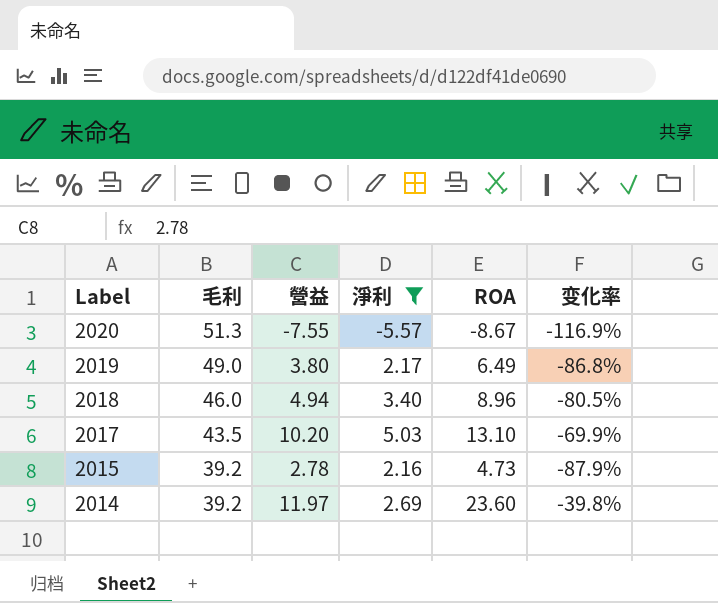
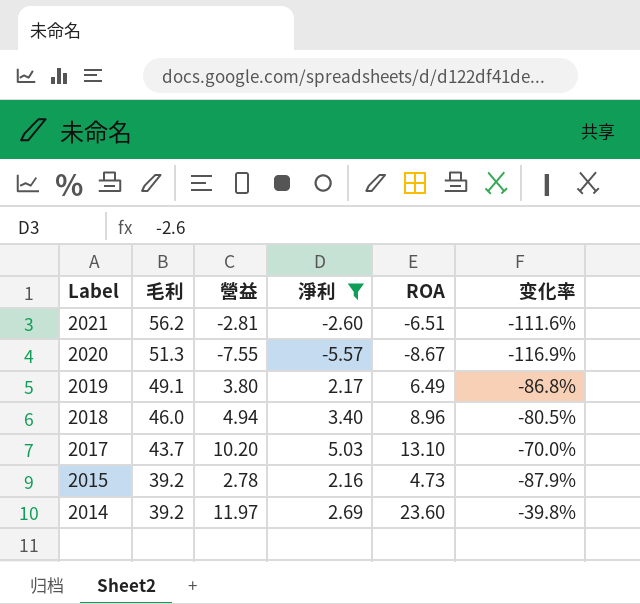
row 2021: none -> 56.2 | -2.81 | -2.60 | -6.51 | -111.6%
2019 | 毛利: 49.0 -> 49.1
2017 | 毛利: 43.5 -> 43.7
2017 | 变化率: -69.9% -> -70.0%

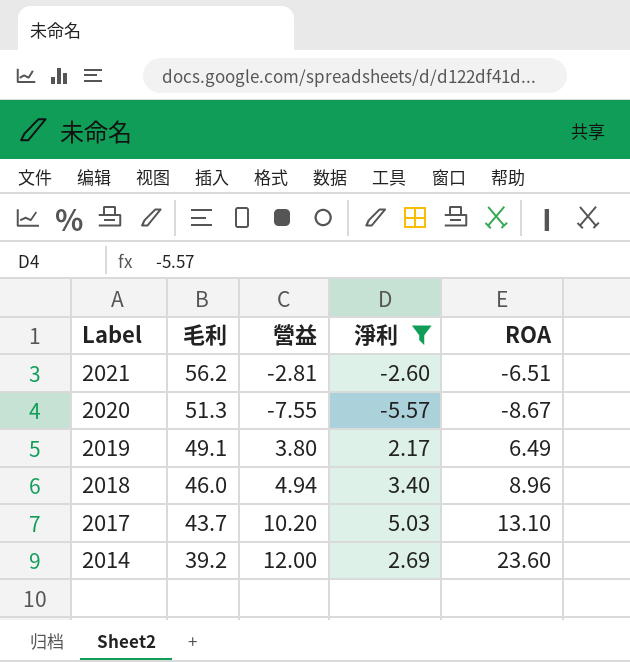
column 变化率 | formula: ([ROA] - [毛利]) / [毛利] -> none
row 2015: 39.2 | 2.78 | 2.16 | 4.73 | -87.9% -> none
2014 | 營益: 11.97 -> 12.00

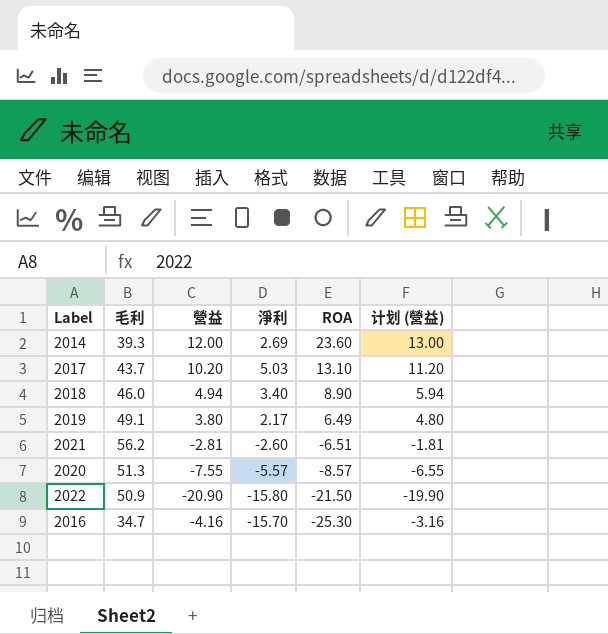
filter: 淨利 >= -5.57 -> none
row order: Label descending -> ROA descending
column 计划 (營益) | formula: none -> [營益] + 1
2014 | 毛利: 39.2 -> 39.3
2018 | ROA: 8.96 -> 8.90
2020 | ROA: -8.67 -> -8.57

